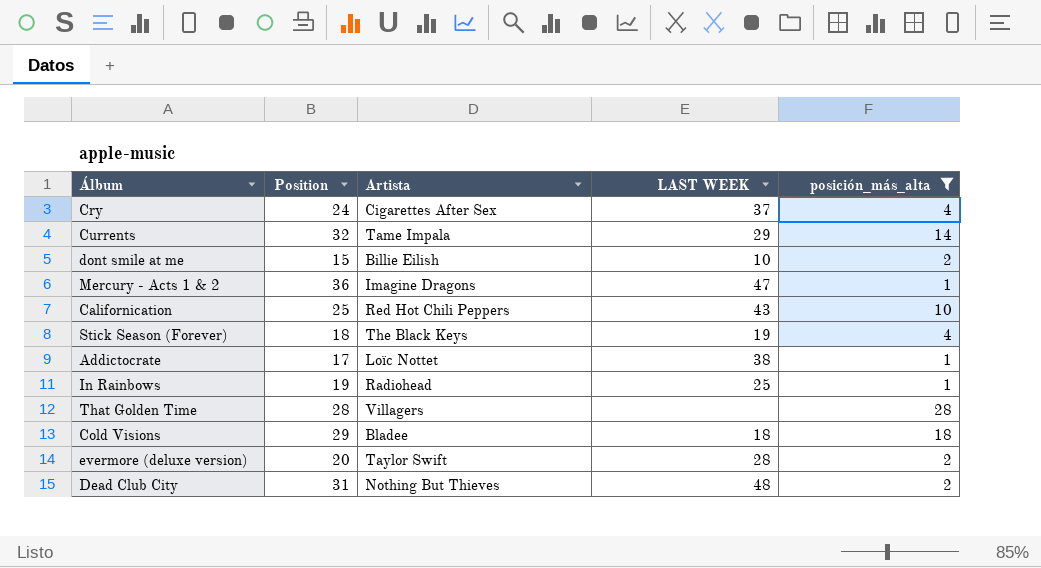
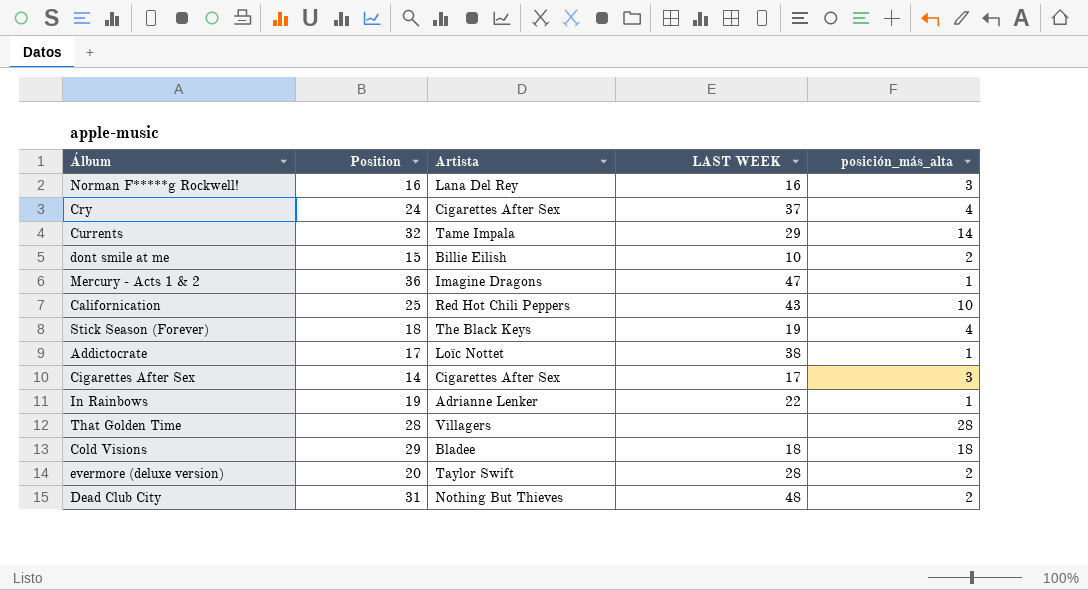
filter: posición_más_alta != 3 -> none
In Rainbows | Artista: Radiohead -> Adrianne Lenker
In Rainbows | LAST WEEK: 25 -> 22

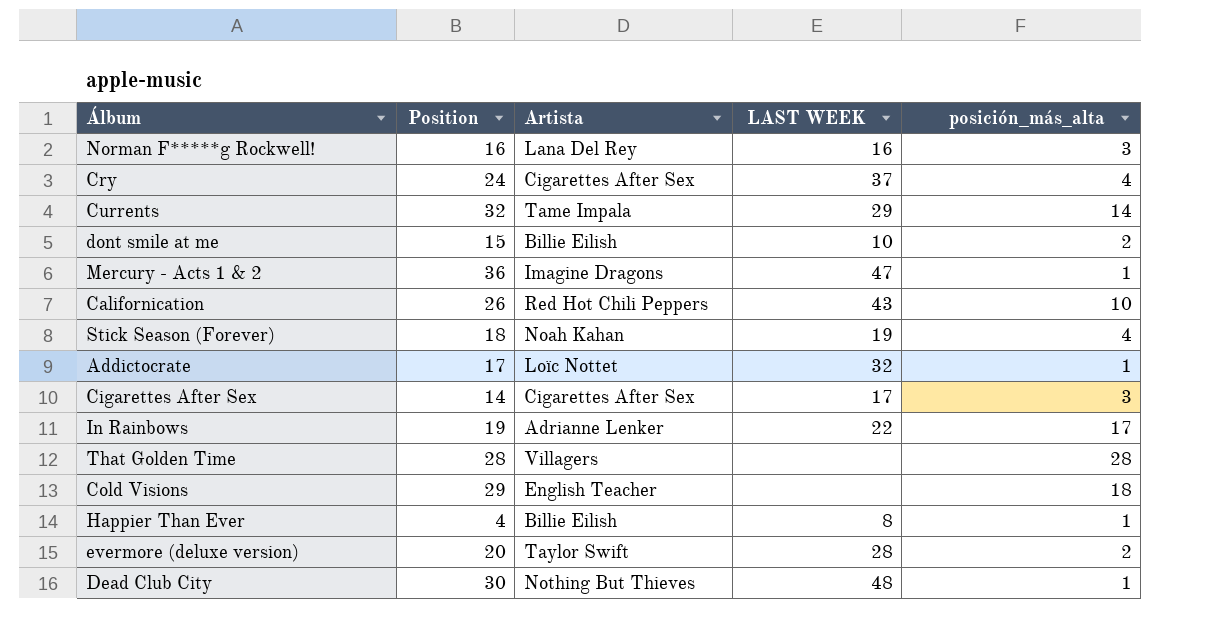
Californication | Position: 25 -> 26
Stick Season (Forever) | Artista: The Black Keys -> Noah Kahan
Addictocrate | LAST WEEK: 38 -> 32
In Rainbows | posición_más_alta: 1 -> 17
Cold Visions | Artista: Bladee -> English Teacher
Cold Visions | LAST WEEK: 18 -> none
row Happier Than Ever: none -> 4 | Billie Eilish | 8 | 1
Dead Club City | Position: 31 -> 30
Dead Club City | posición_más_alta: 2 -> 1

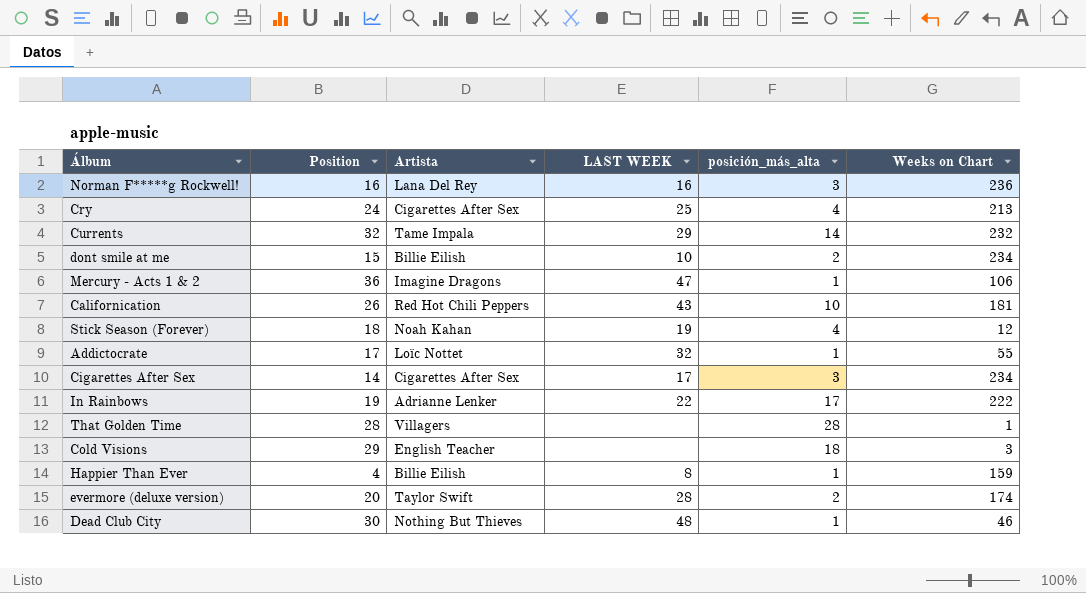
column Weeks on Chart | position: none -> 6
Cry | LAST WEEK: 37 -> 25

